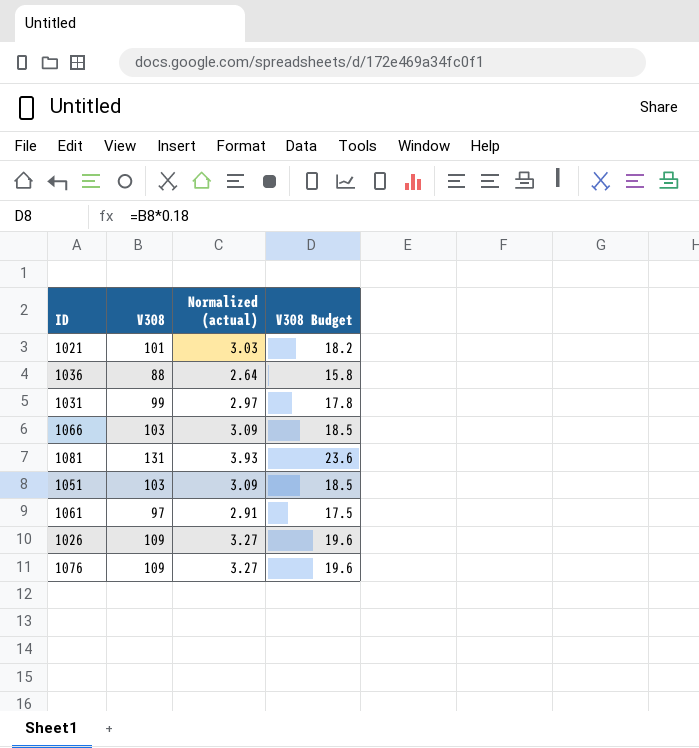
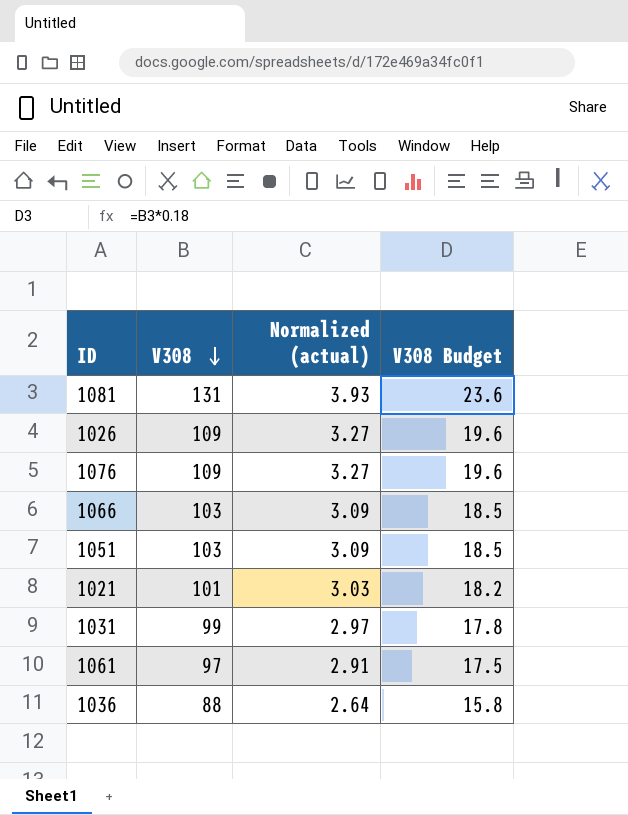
row order: none -> V308 descending

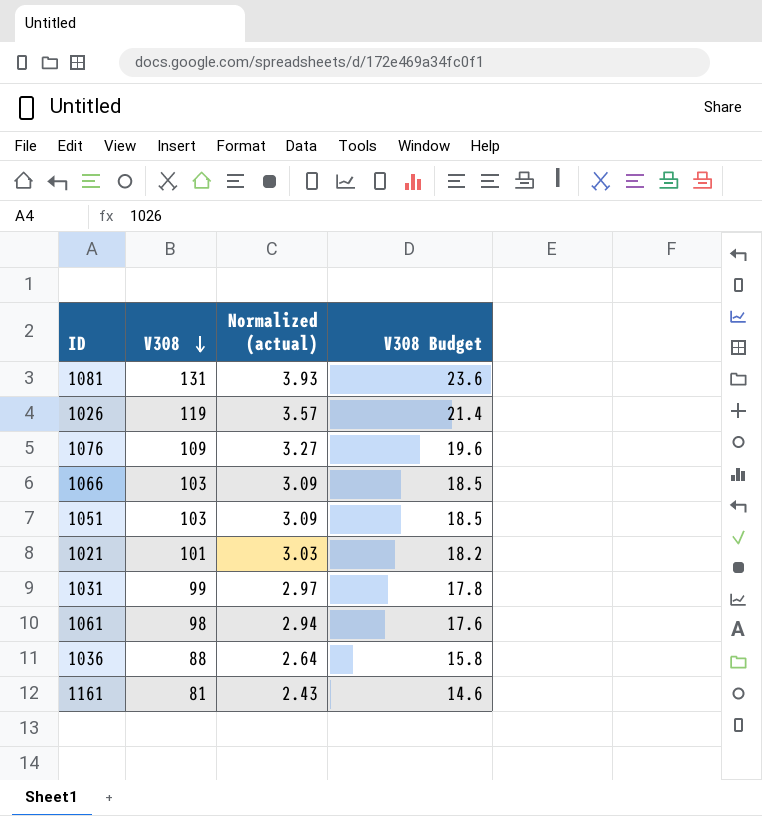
1026 | V308: 109 -> 119
1026 | Normalized (actual): 3.27 -> 3.57
1026 | V308 Budget: 19.6 -> 21.4
1061 | V308: 97 -> 98
1061 | Normalized (actual): 2.91 -> 2.94
1061 | V308 Budget: 17.5 -> 17.6
row 1161: none -> 81 | 2.43 | 14.6

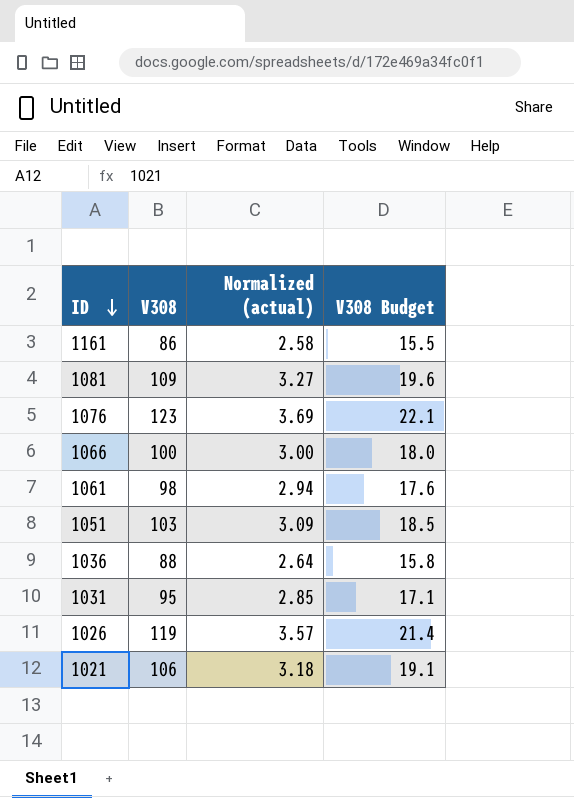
row order: V308 descending -> ID descending
1161 | V308: 81 -> 86
1161 | Normalized (actual): 2.43 -> 2.58
1161 | V308 Budget: 14.6 -> 15.5
1081 | V308: 131 -> 109
1081 | Normalized (actual): 3.93 -> 3.27
1081 | V308 Budget: 23.6 -> 19.6
1076 | V308: 109 -> 123
1076 | Normalized (actual): 3.27 -> 3.69
1076 | V308 Budget: 19.6 -> 22.1
1066 | V308: 103 -> 100
1066 | Normalized (actual): 3.09 -> 3.00
1066 | V308 Budget: 18.5 -> 18.0
1031 | V308: 99 -> 95
1031 | Normalized (actual): 2.97 -> 2.85
1031 | V308 Budget: 17.8 -> 17.1
1021 | V308: 101 -> 106
1021 | Normalized (actual): 3.03 -> 3.18
1021 | V308 Budget: 18.2 -> 19.1

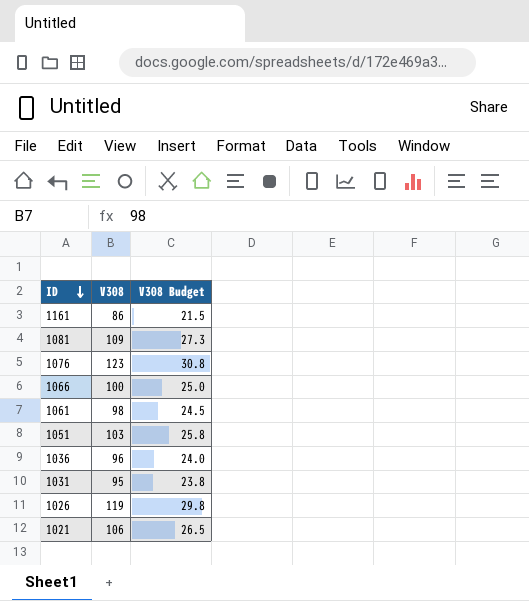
column Normalized (actual) | formula: [V308] * 0.03 -> none
column V308 Budget | formula: [V308] * 0.18 -> [V308] * 0.25
1036 | V308: 88 -> 96

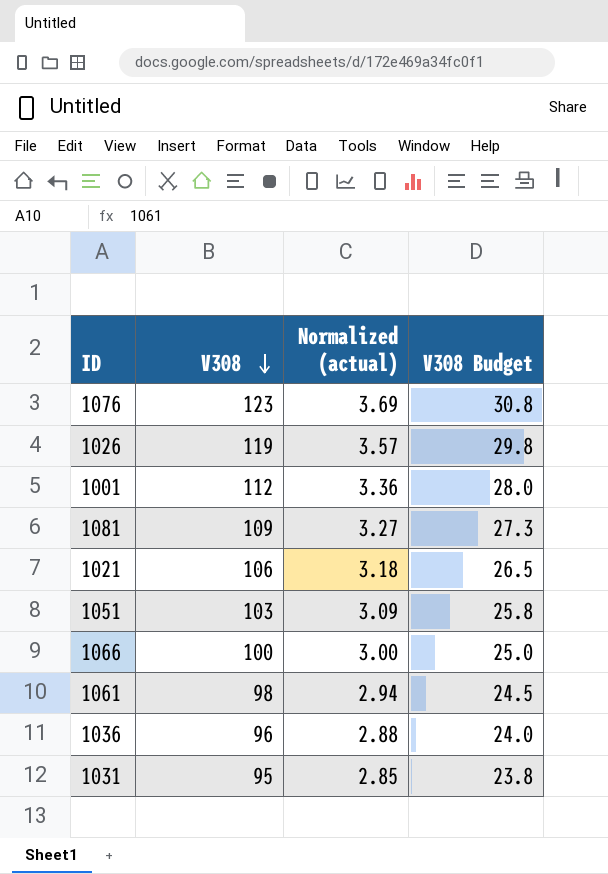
row order: ID descending -> V308 descending
column Normalized (actual) | formula: none -> [V308] * 0.03
row 1161: 86 | 21.5 -> none
row 1001: none -> 112 | 3.36 | 28.0

